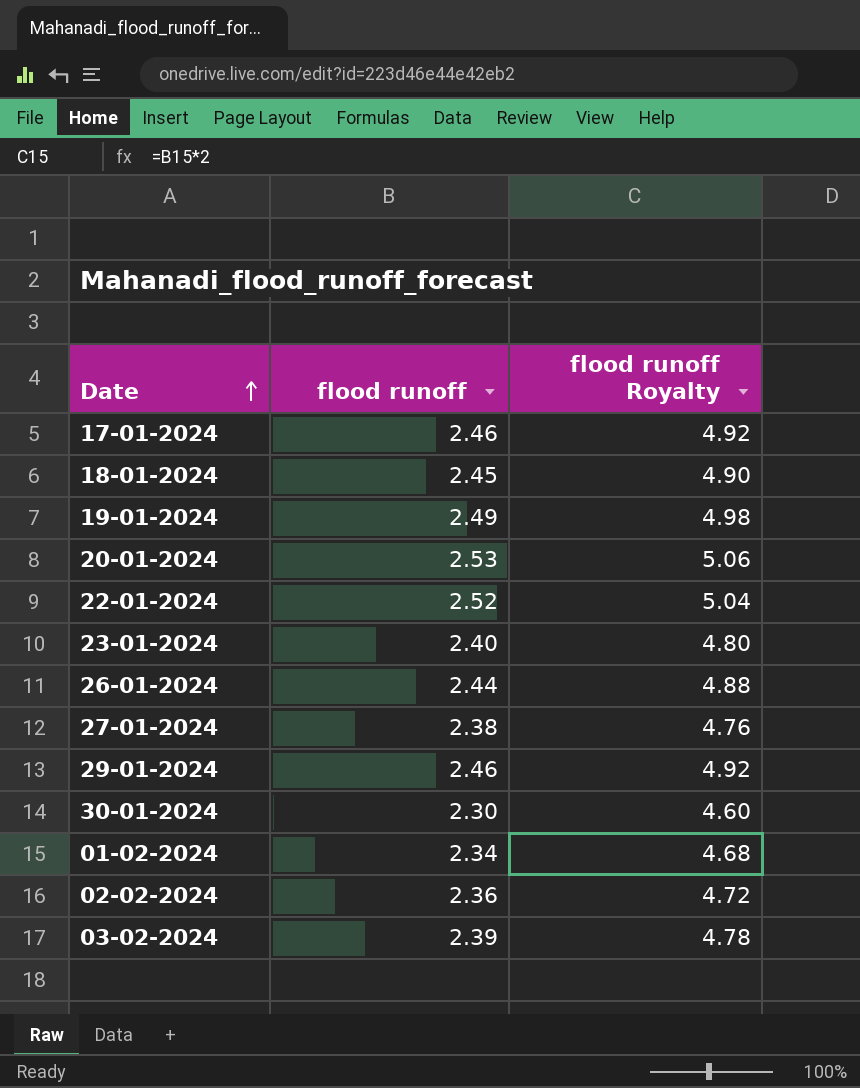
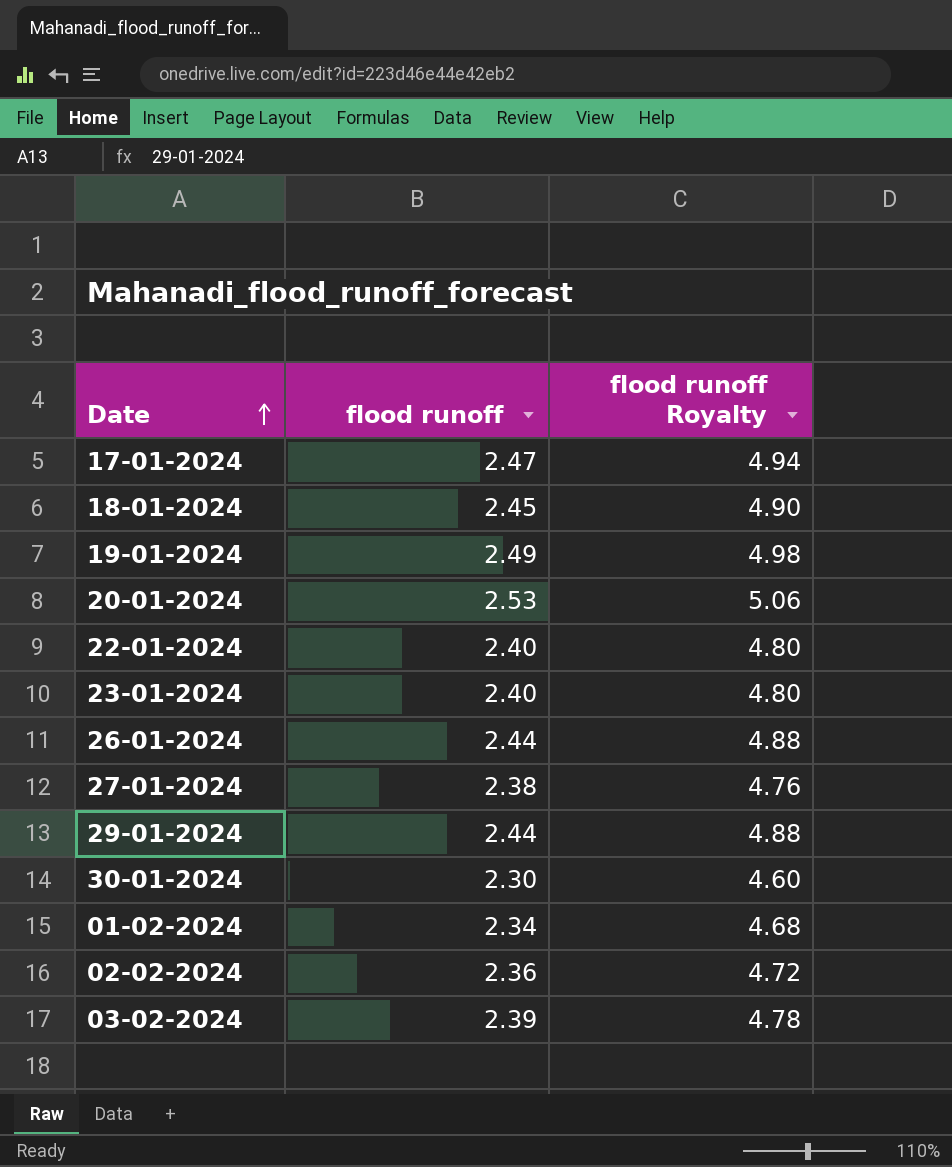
17-01-2024 | flood runoff: 2.46 -> 2.47
17-01-2024 | flood runoff Royalty: 4.92 -> 4.94
22-01-2024 | flood runoff: 2.52 -> 2.40
22-01-2024 | flood runoff Royalty: 5.04 -> 4.80
29-01-2024 | flood runoff: 2.46 -> 2.44
29-01-2024 | flood runoff Royalty: 4.92 -> 4.88

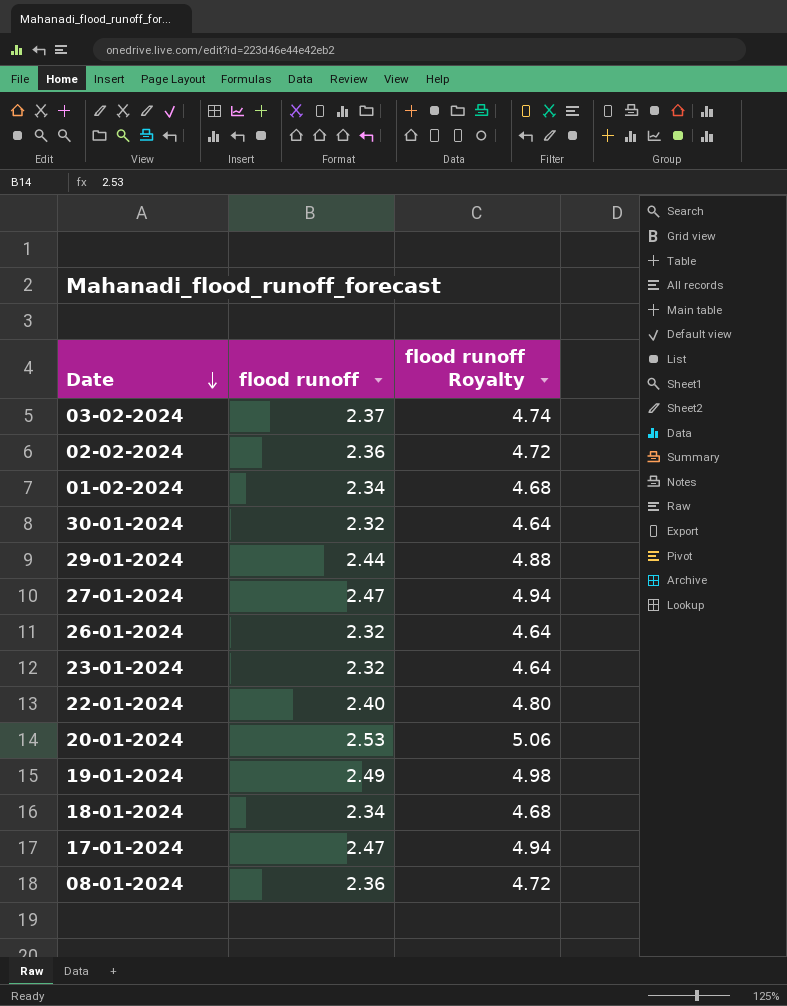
row order: Date ascending -> Date descending
03-02-2024 | flood runoff: 2.39 -> 2.37
03-02-2024 | flood runoff Royalty: 4.78 -> 4.74
30-01-2024 | flood runoff: 2.30 -> 2.32
30-01-2024 | flood runoff Royalty: 4.60 -> 4.64
27-01-2024 | flood runoff: 2.38 -> 2.47
27-01-2024 | flood runoff Royalty: 4.76 -> 4.94
26-01-2024 | flood runoff: 2.44 -> 2.32
26-01-2024 | flood runoff Royalty: 4.88 -> 4.64
23-01-2024 | flood runoff: 2.40 -> 2.32
23-01-2024 | flood runoff Royalty: 4.80 -> 4.64
18-01-2024 | flood runoff: 2.45 -> 2.34
18-01-2024 | flood runoff Royalty: 4.90 -> 4.68
row 08-01-2024: none -> 2.36 | 4.72

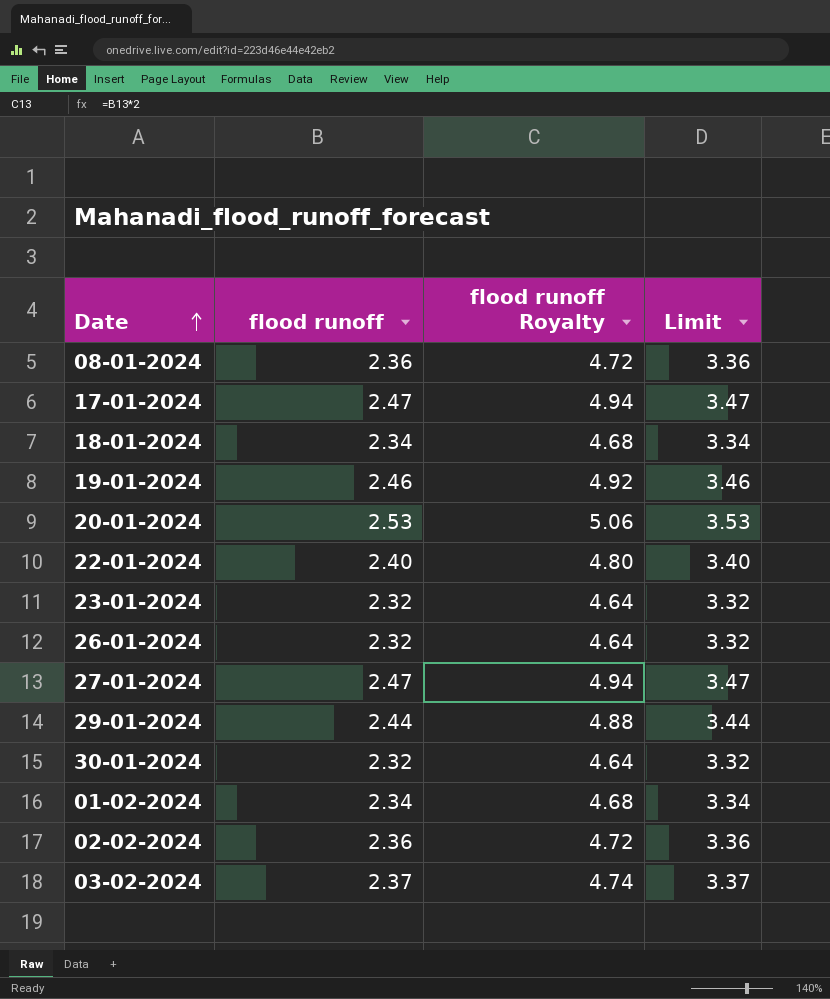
row order: Date descending -> Date ascending
column Limit | formula: none -> [flood runoff] + 1
19-01-2024 | flood runoff: 2.49 -> 2.46
19-01-2024 | flood runoff Royalty: 4.98 -> 4.92

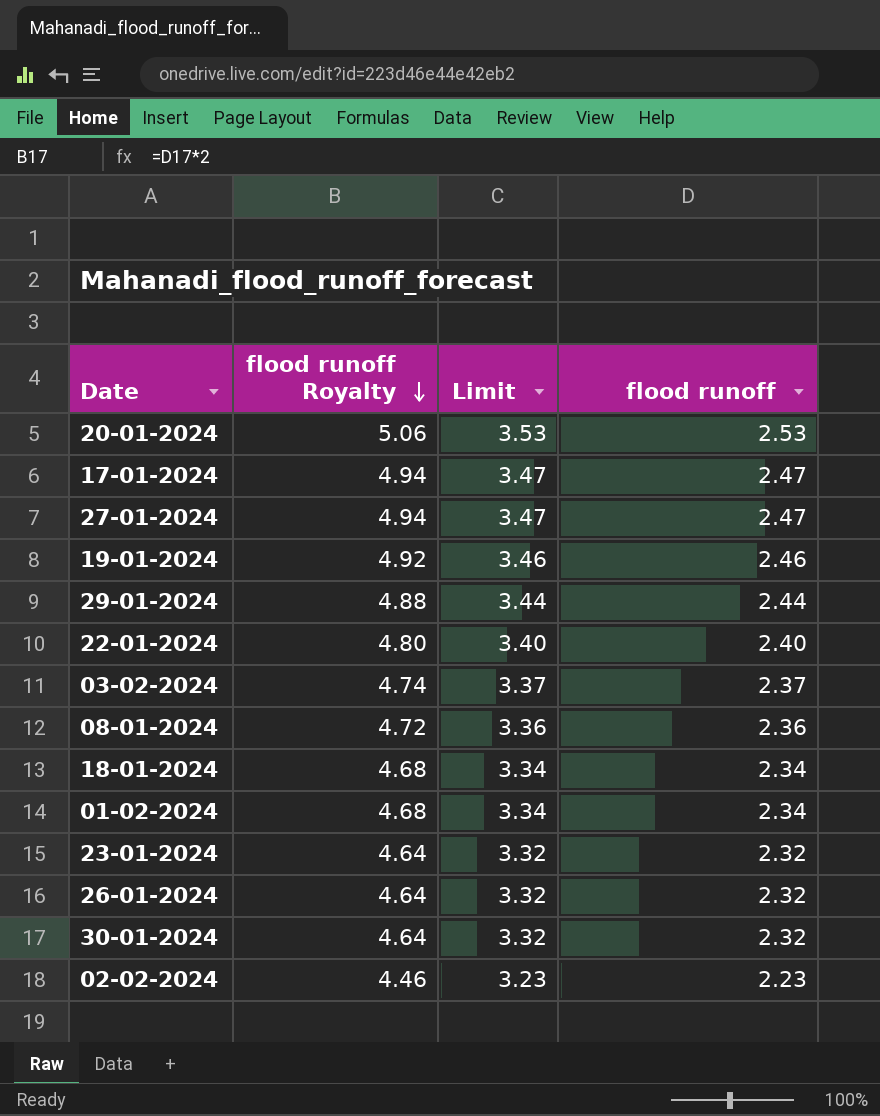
row order: Date ascending -> flood runoff Royalty descending
column flood runoff | position: 2 -> 4
02-02-2024 | flood runoff Royalty: 4.72 -> 4.46
02-02-2024 | Limit: 3.36 -> 3.23
02-02-2024 | flood runoff: 2.36 -> 2.23

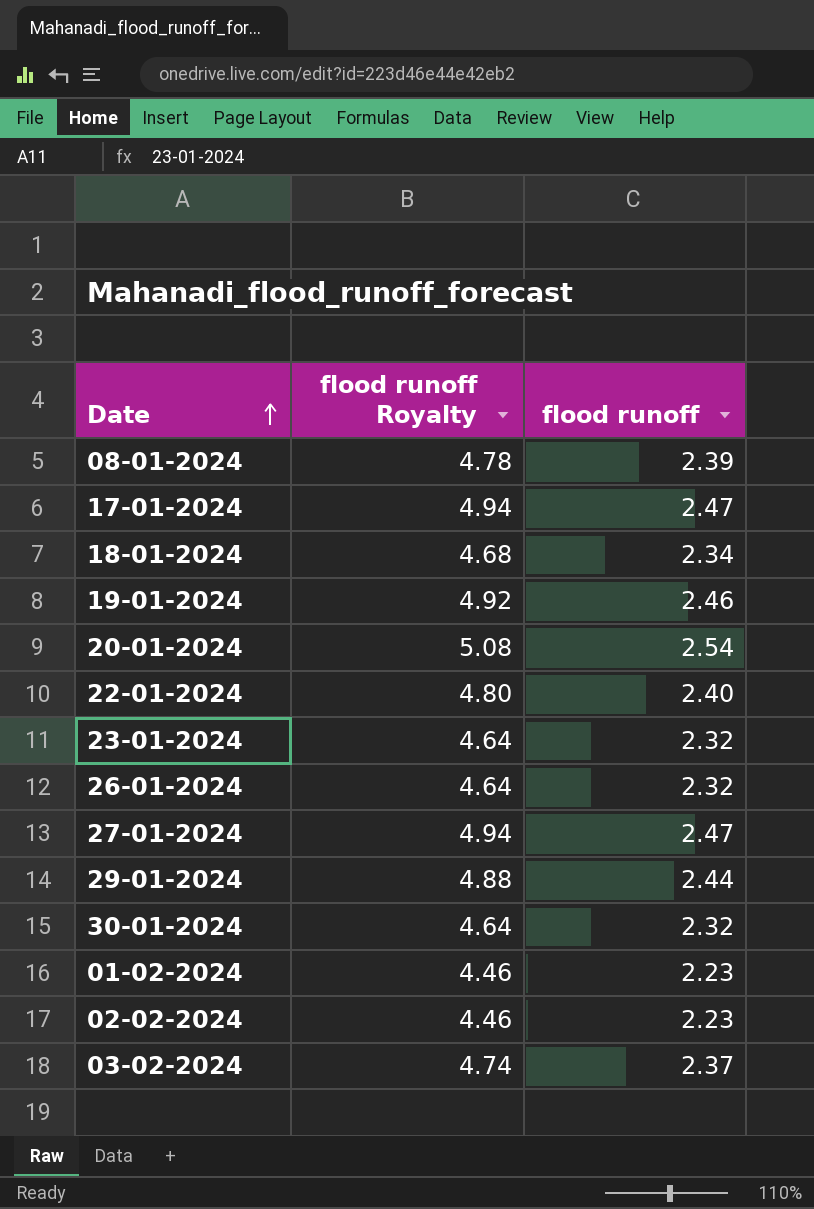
row order: flood runoff Royalty descending -> Date ascending
column Limit | formula: [flood runoff] + 1 -> none
08-01-2024 | flood runoff Royalty: 4.72 -> 4.78
08-01-2024 | flood runoff: 2.36 -> 2.39
20-01-2024 | flood runoff Royalty: 5.06 -> 5.08
20-01-2024 | flood runoff: 2.53 -> 2.54
01-02-2024 | flood runoff Royalty: 4.68 -> 4.46
01-02-2024 | flood runoff: 2.34 -> 2.23

